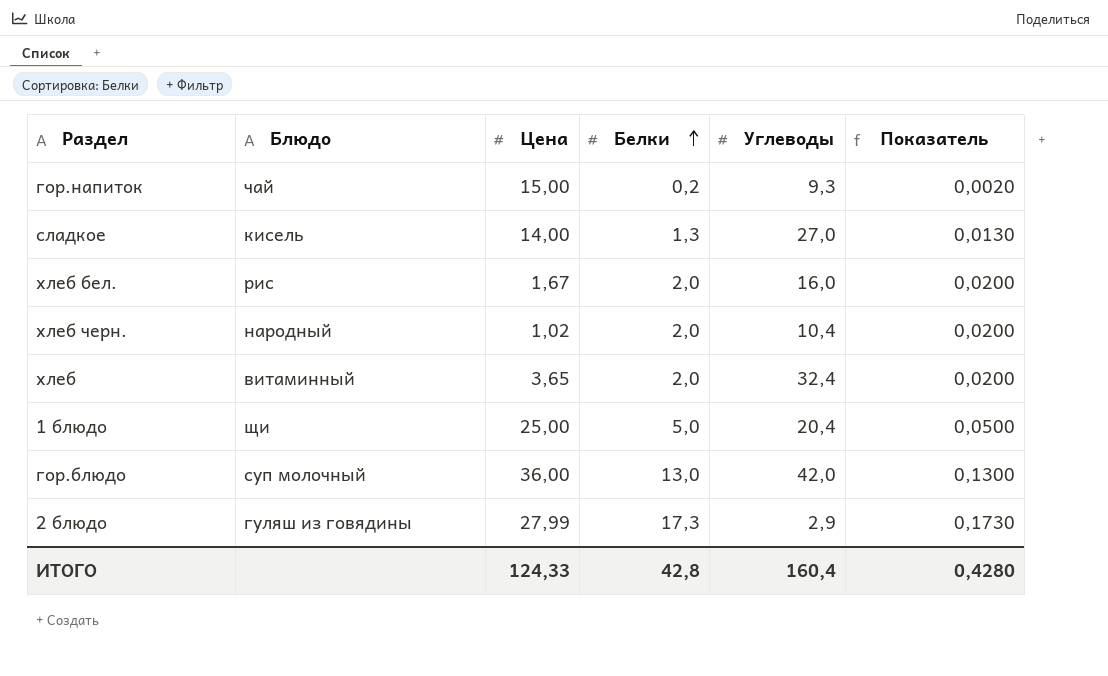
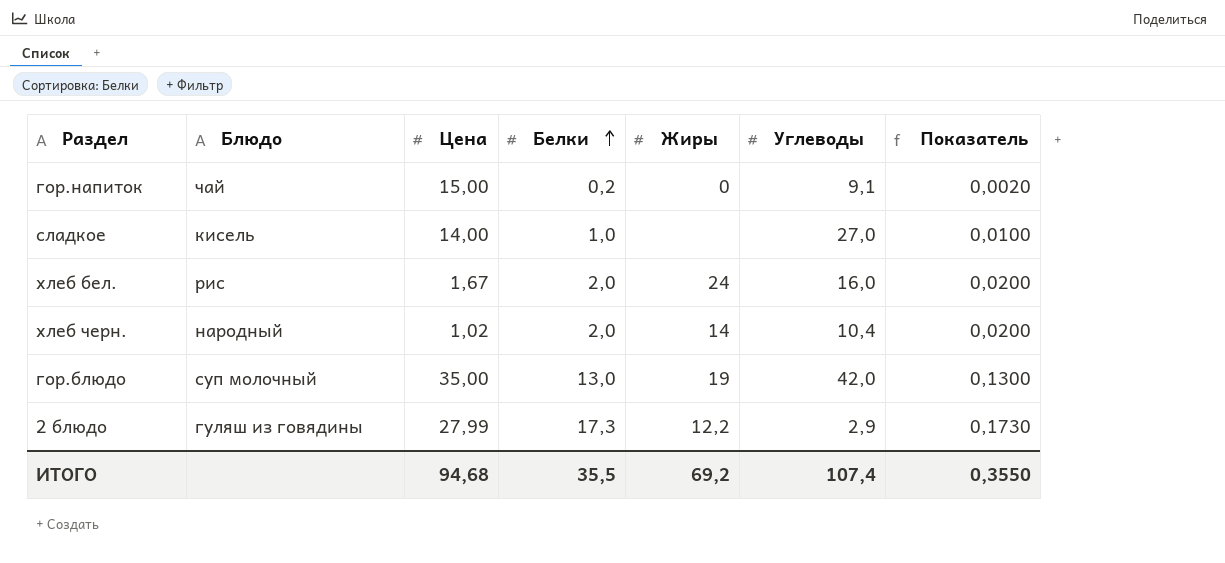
column Жиры | position: none -> 5
row хлеб: витаминный | 3,65 | 2,0 | 32,4 | 0,0200 -> none
row 1 блюдо: щи | 25,00 | 5,0 | 20,4 | 0,0500 -> none
гор.напиток | Углеводы: 9,3 -> 9,1
сладкое | Белки: 1,3 -> 1,0
сладкое | Показатель: 0,0130 -> 0,0100
гор.блюдо | Цена: 36,00 -> 35,00
ИТОГО | Цена: 124,33 -> 94,68
ИТОГО | Белки: 42,8 -> 35,5
ИТОГО | Углеводы: 160,4 -> 107,4
ИТОГО | Показатель: 0,4280 -> 0,3550

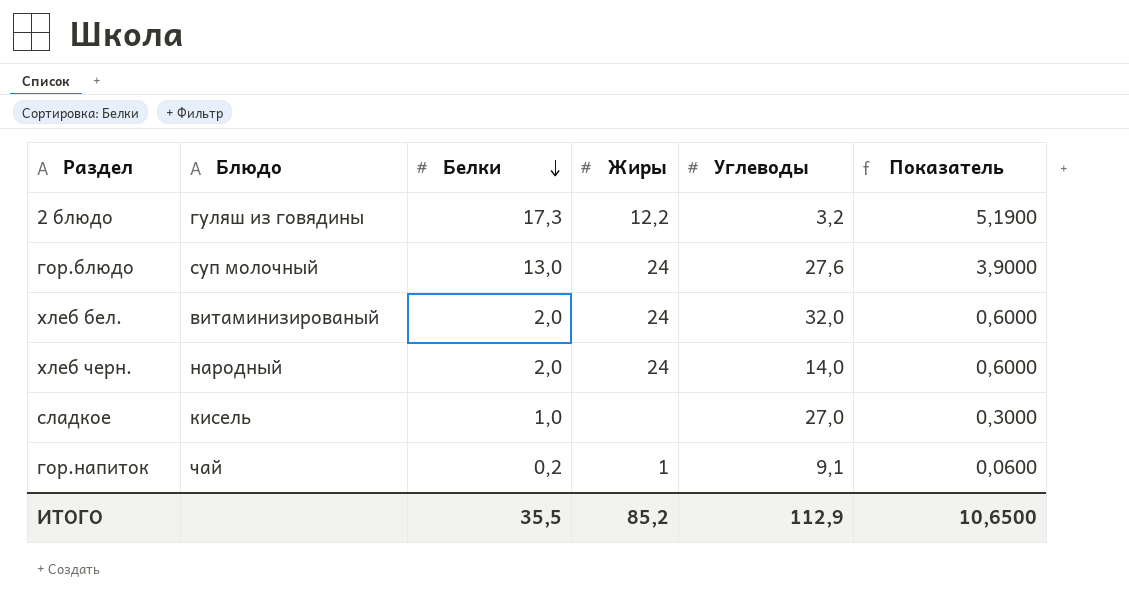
row order: Белки ascending -> Белки descending
column Цена | position: 3 -> none
column Показатель | formula: [Белки] * 0,01 -> [Белки] * 0,3
2 блюдо | Углеводы: 2,9 -> 3,2
гор.блюдо | Жиры: 19 -> 24
гор.блюдо | Углеводы: 42,0 -> 27,6
хлеб бел. | Блюдо: рис -> витаминизированый
хлеб бел. | Углеводы: 16,0 -> 32,0
хлеб черн. | Жиры: 14 -> 24
хлеб черн. | Углеводы: 10,4 -> 14,0
гор.напиток | Жиры: 0 -> 1
ИТОГО | Жиры: 69,2 -> 85,2
ИТОГО | Углеводы: 107,4 -> 112,9
ИТОГО | Показатель: 0,3550 -> 10,6500

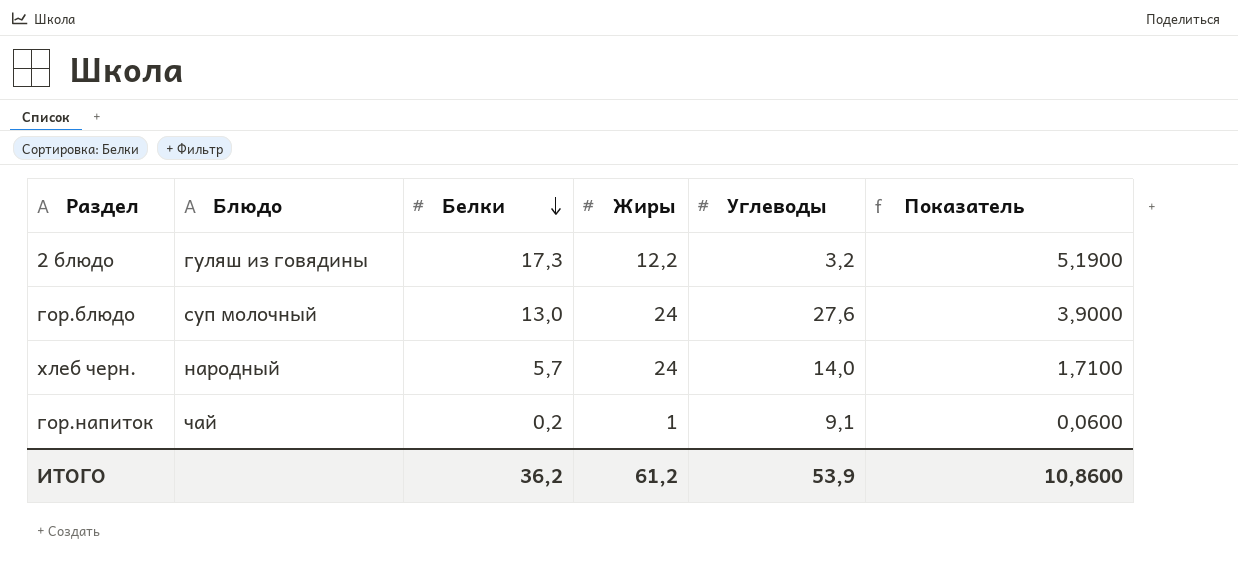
row хлеб бел.: витаминизированый | 2,0 | 24 | 32,0 | 0,6000 -> none
row сладкое: кисель | 1,0 | none | 27,0 | 0,3000 -> none
хлеб черн. | Белки: 2,0 -> 5,7
хлеб черн. | Показатель: 0,6000 -> 1,7100
ИТОГО | Белки: 35,5 -> 36,2
ИТОГО | Жиры: 85,2 -> 61,2
ИТОГО | Углеводы: 112,9 -> 53,9
ИТОГО | Показатель: 10,6500 -> 10,8600

